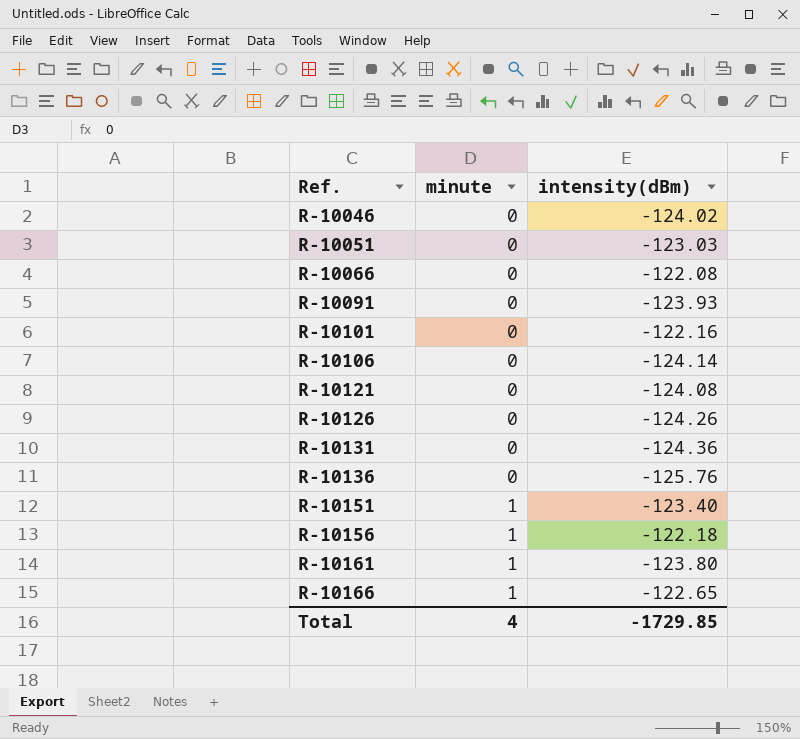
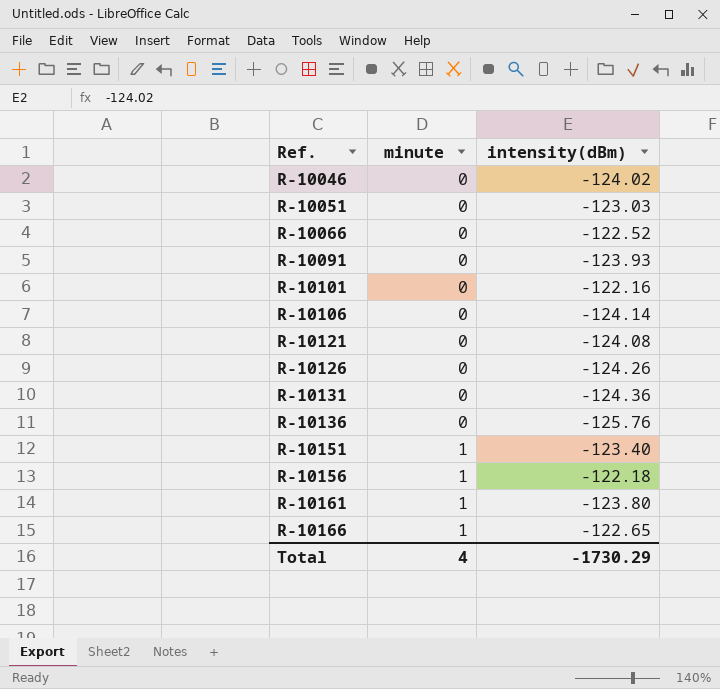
R-10066 | intensity(dBm): -122.08 -> -122.52
Total | intensity(dBm): -1729.85 -> -1730.29

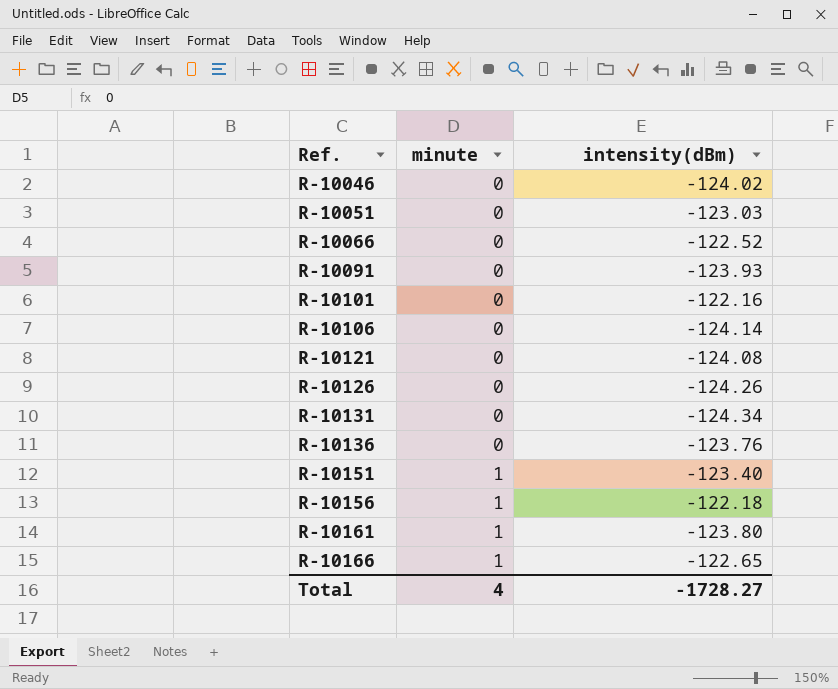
R-10131 | intensity(dBm): -124.36 -> -124.34
R-10136 | intensity(dBm): -125.76 -> -123.76
Total | intensity(dBm): -1730.29 -> -1728.27

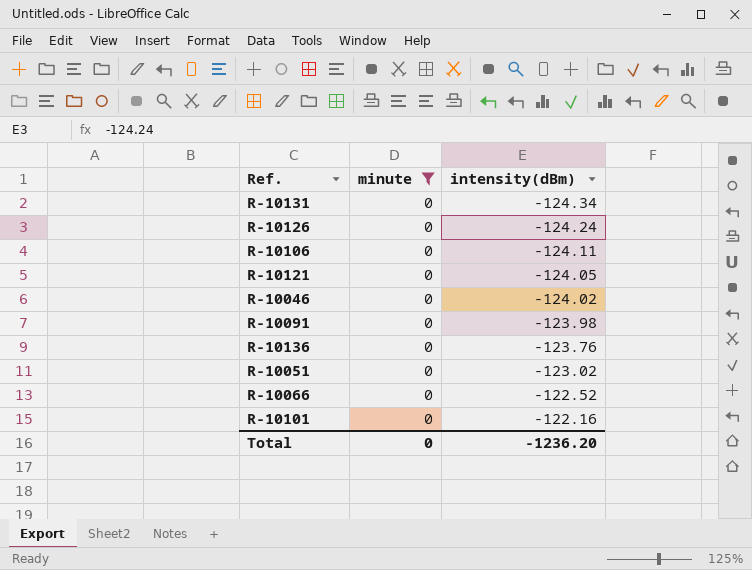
filter: none -> minute = 0
row order: Ref. ascending -> intensity(dBm) ascending
R-10126 | intensity(dBm): -124.26 -> -124.24
R-10106 | intensity(dBm): -124.14 -> -124.11
R-10121 | intensity(dBm): -124.08 -> -124.05
R-10091 | intensity(dBm): -123.93 -> -123.98
R-10051 | intensity(dBm): -123.03 -> -123.02
Total | minute: 4 -> 0
Total | intensity(dBm): -1728.27 -> -1236.20

